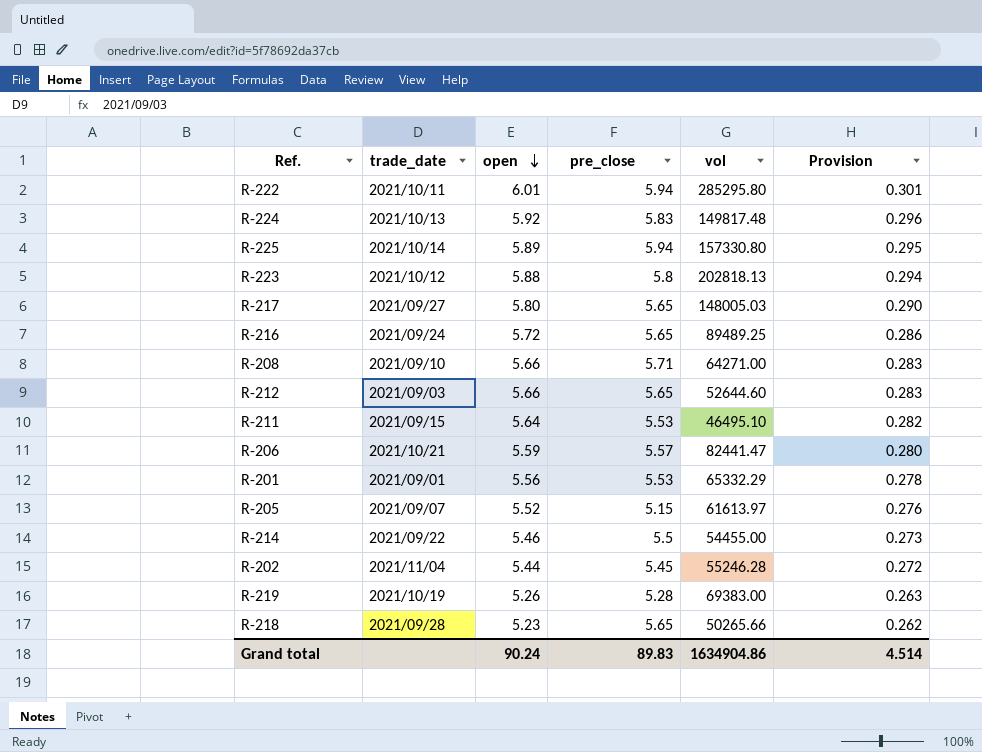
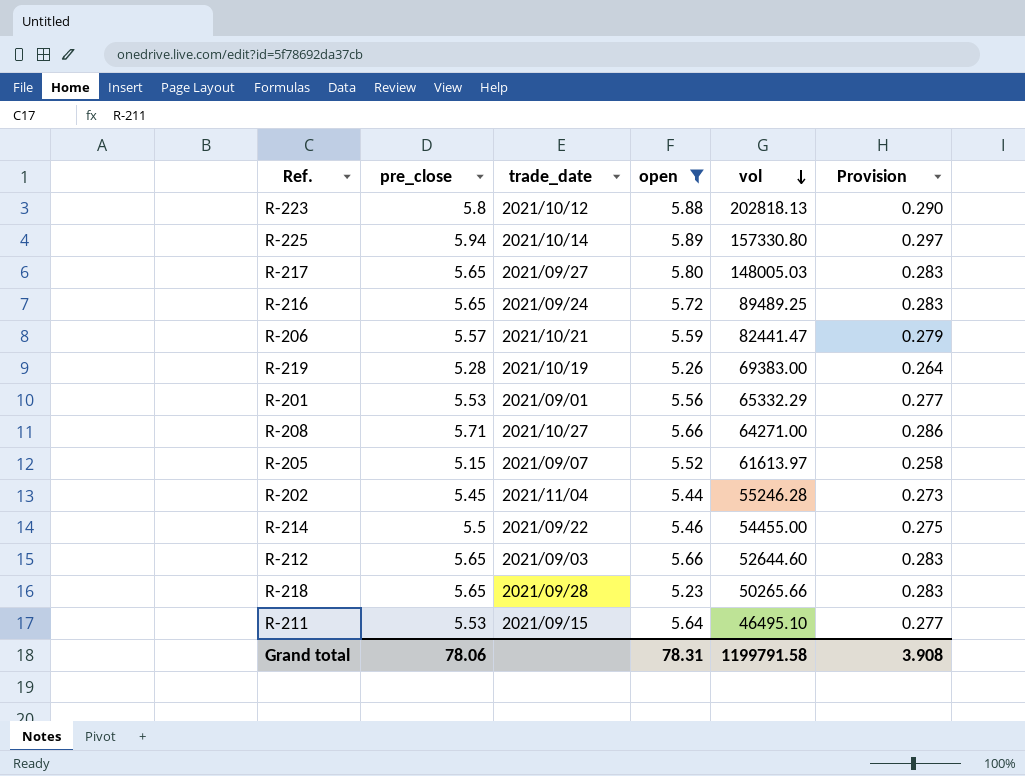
filter: none -> open <= 5.89
row order: open descending -> vol descending
column pre_close | position: 4 -> 2
column Provision | formula: [open] * 0.05 -> [pre_close] * 0.05
R-208 | trade_date: 2021/09/10 -> 2021/10/27
Grand total | pre_close: 89.83 -> 78.06
Grand total | open: 90.24 -> 78.31
Grand total | vol: 1634904.86 -> 1199791.58
Grand total | Provision: 4.514 -> 3.908

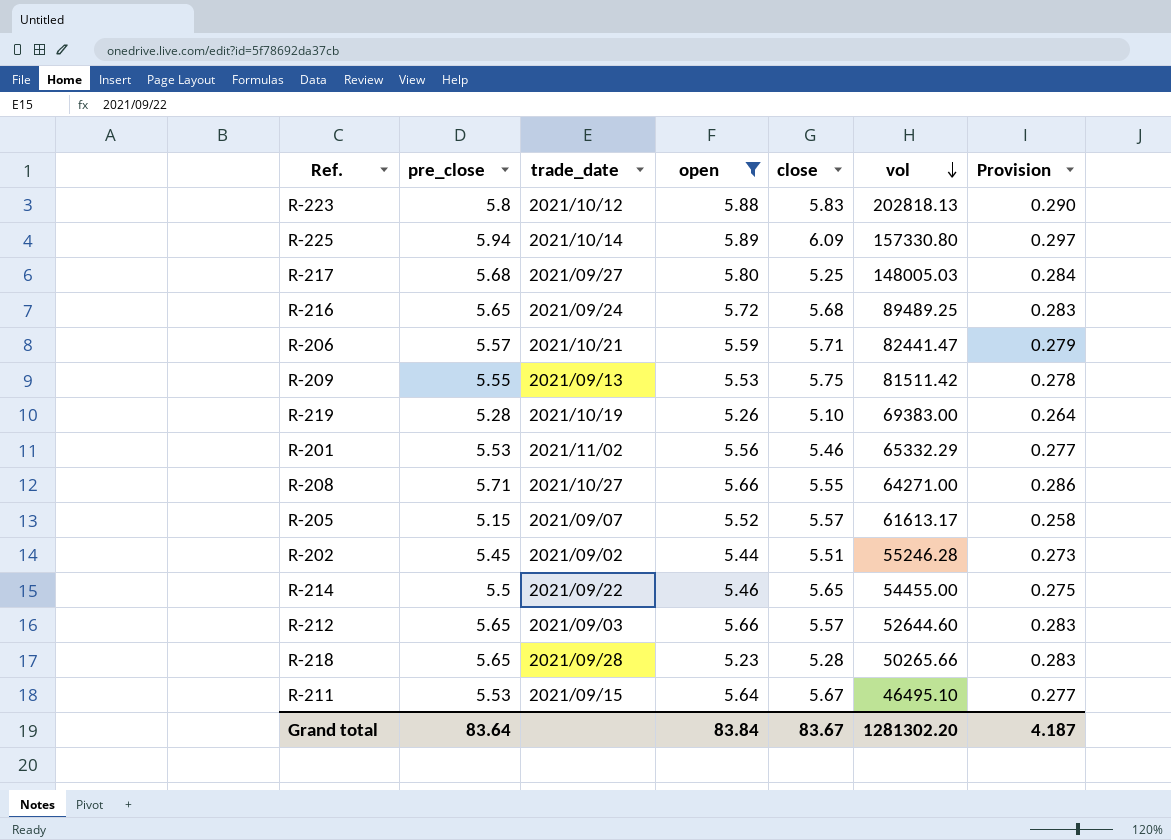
column close | position: none -> 5
R-217 | pre_close: 5.65 -> 5.68
R-217 | Provision: 0.283 -> 0.284
row R-209: none -> 5.55 | 2021/09/13 | 5.53 | 5.75 | 81511.42 | 0.278
R-201 | trade_date: 2021/09/01 -> 2021/11/02
R-205 | vol: 61613.97 -> 61613.17
R-202 | trade_date: 2021/11/04 -> 2021/09/02
Grand total | pre_close: 78.06 -> 83.64
Grand total | open: 78.31 -> 83.84
Grand total | vol: 1199791.58 -> 1281302.20
Grand total | Provision: 3.908 -> 4.187

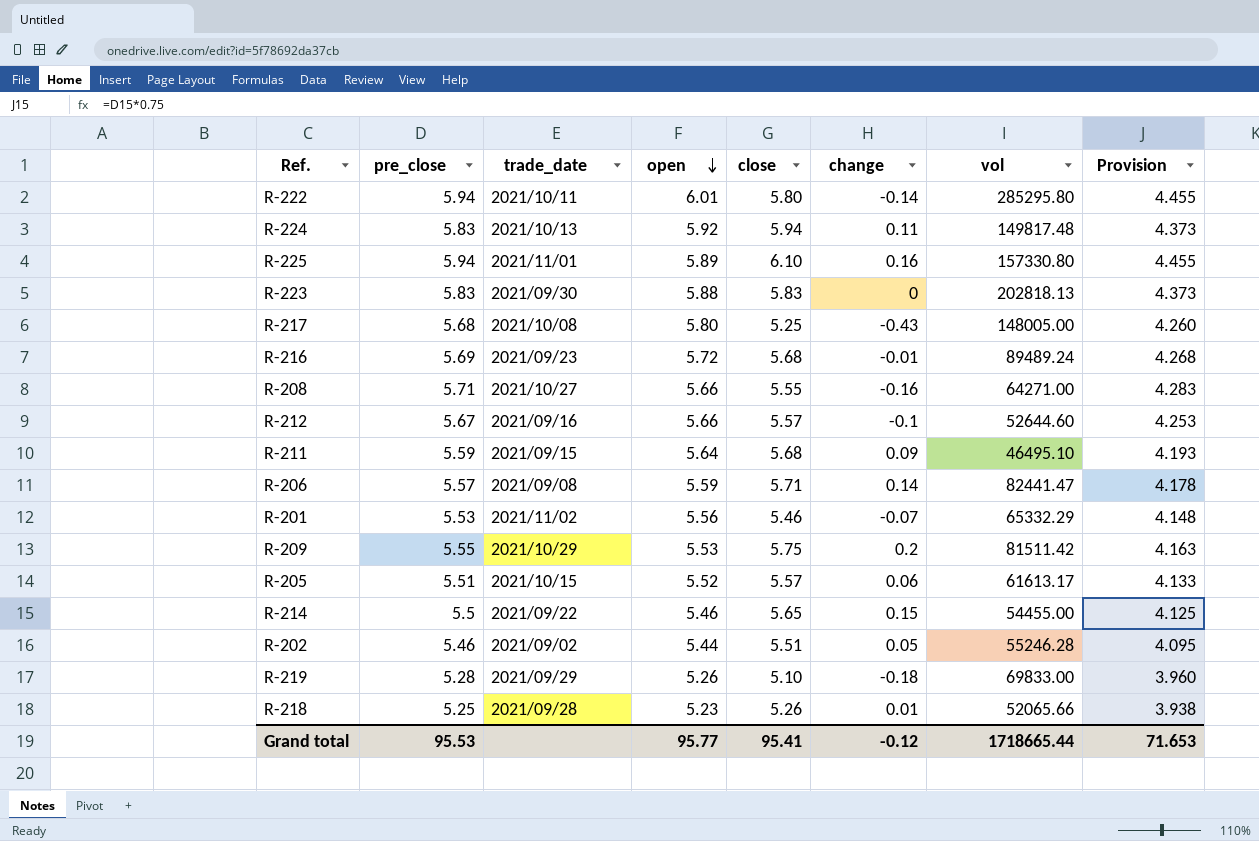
filter: open <= 5.89 -> none
row order: vol descending -> open descending
column change | formula: none -> [close] - [pre_close]
column Provision | formula: [pre_close] * 0.05 -> [pre_close] * 0.75
R-225 | trade_date: 2021/10/14 -> 2021/11/01
R-225 | close: 6.09 -> 6.10
R-223 | pre_close: 5.8 -> 5.83
R-223 | trade_date: 2021/10/12 -> 2021/09/30
R-217 | trade_date: 2021/09/27 -> 2021/10/08
R-217 | vol: 148005.03 -> 148005.00
R-216 | pre_close: 5.65 -> 5.69
R-216 | trade_date: 2021/09/24 -> 2021/09/23
R-216 | vol: 89489.25 -> 89489.24
R-212 | pre_close: 5.65 -> 5.67
R-212 | trade_date: 2021/09/03 -> 2021/09/16
R-211 | pre_close: 5.53 -> 5.59
R-211 | close: 5.67 -> 5.68
R-206 | trade_date: 2021/10/21 -> 2021/09/08
R-209 | trade_date: 2021/09/13 -> 2021/10/29
R-205 | pre_close: 5.15 -> 5.51
R-205 | trade_date: 2021/09/07 -> 2021/10/15
R-202 | pre_close: 5.45 -> 5.46
R-219 | trade_date: 2021/10/19 -> 2021/09/29
R-219 | vol: 69383.00 -> 69833.00
R-218 | pre_close: 5.65 -> 5.25
R-218 | close: 5.28 -> 5.26
R-218 | vol: 50265.66 -> 52065.66
Grand total | pre_close: 83.64 -> 95.53
Grand total | open: 83.84 -> 95.77
Grand total | close: 83.67 -> 95.41
Grand total | vol: 1281302.20 -> 1718665.44
Grand total | Provision: 4.187 -> 71.653

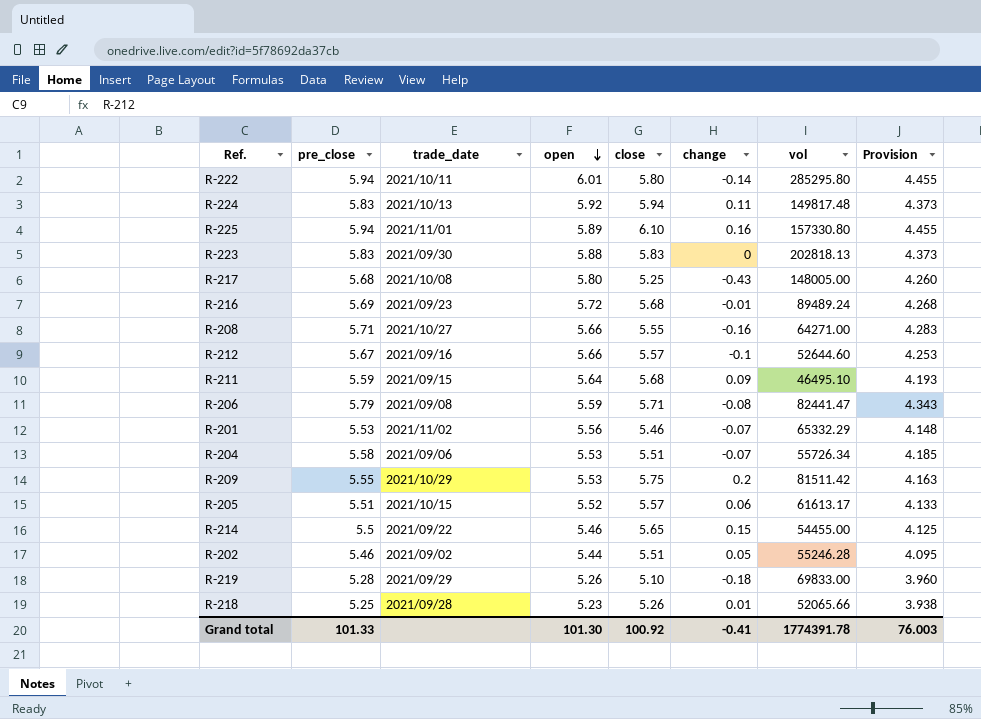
R-206 | pre_close: 5.57 -> 5.79
R-206 | change: 0.14 -> -0.08
R-206 | Provision: 4.178 -> 4.343
row R-204: none -> 5.58 | 2021/09/06 | 5.53 | 5.51 | -0.07 | 55726.34 | 4.185
Grand total | pre_close: 95.53 -> 101.33
Grand total | open: 95.77 -> 101.30
Grand total | close: 95.41 -> 100.92
Grand total | change: -0.12 -> -0.41
Grand total | vol: 1718665.44 -> 1774391.78
Grand total | Provision: 71.653 -> 76.003

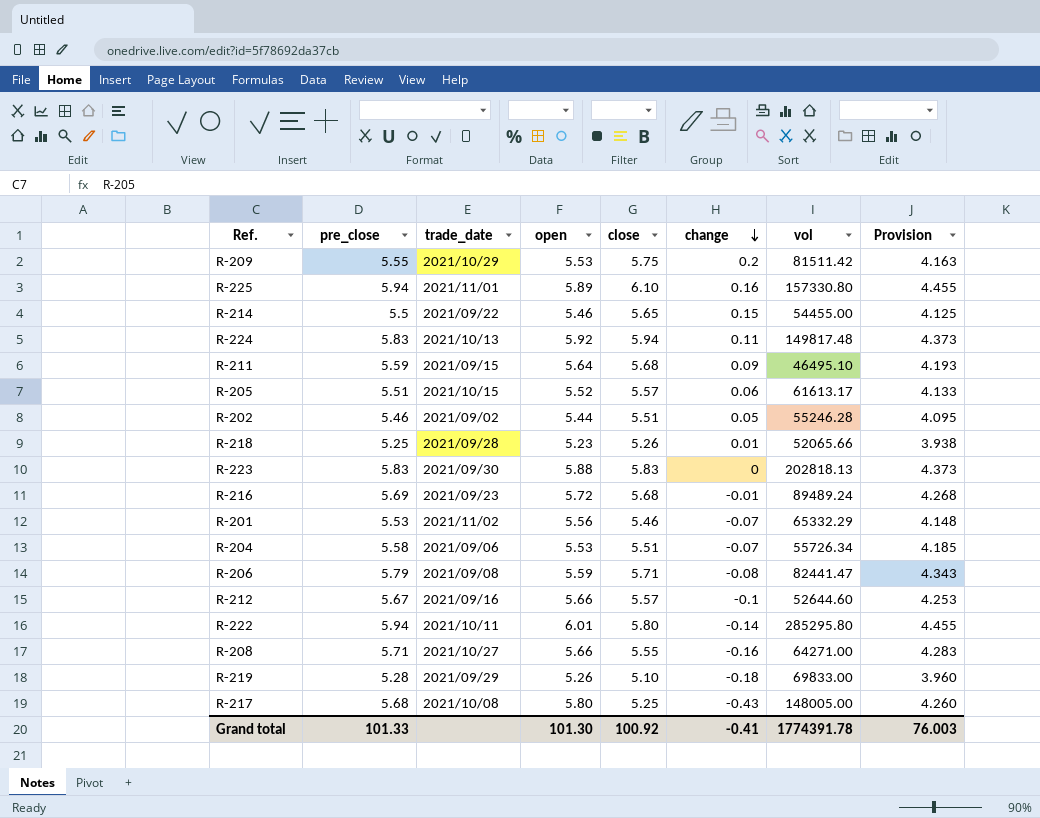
row order: open descending -> change descending

